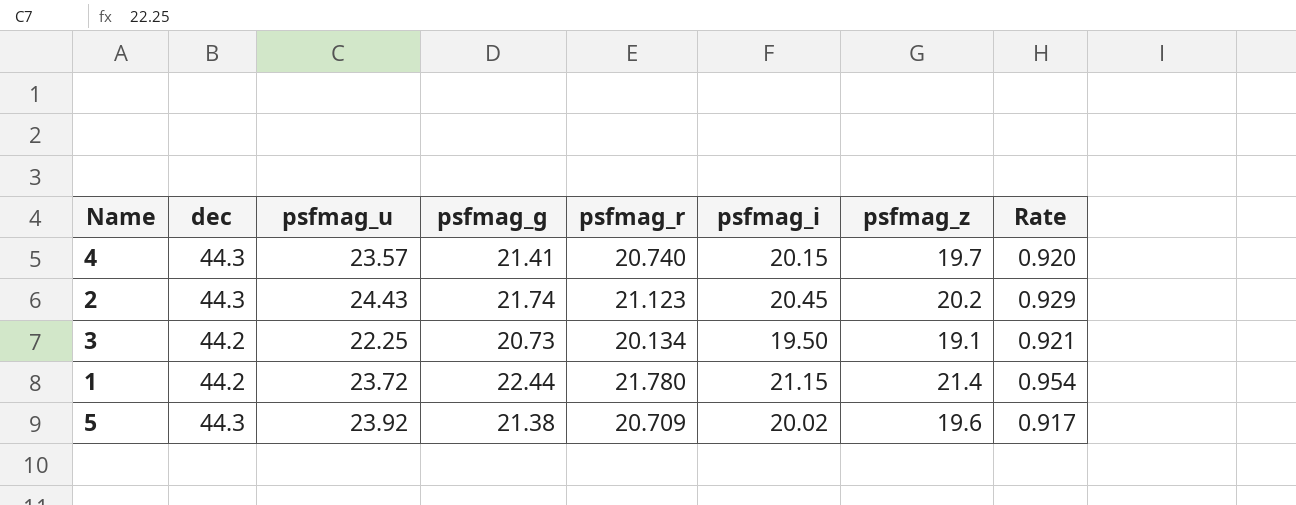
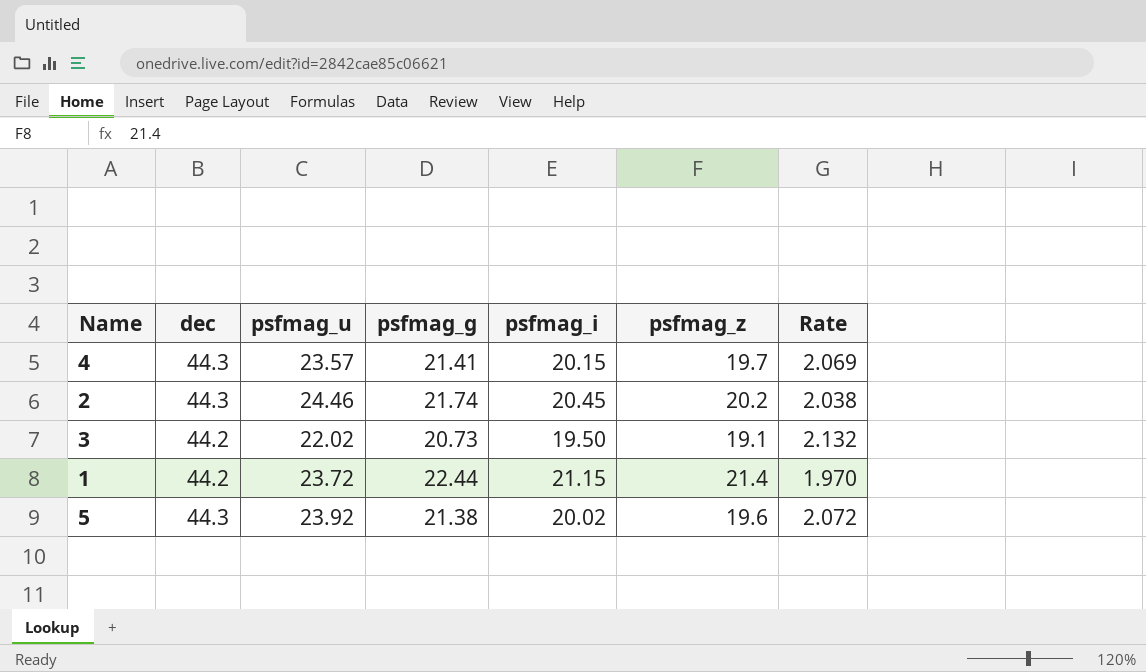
column psfmag_r | position: 5 -> none
column Rate | formula: [psfmag_z] / [psfmag_g] -> [dec] / [psfmag_g]
2 | psfmag_u: 24.43 -> 24.46
3 | psfmag_u: 22.25 -> 22.02

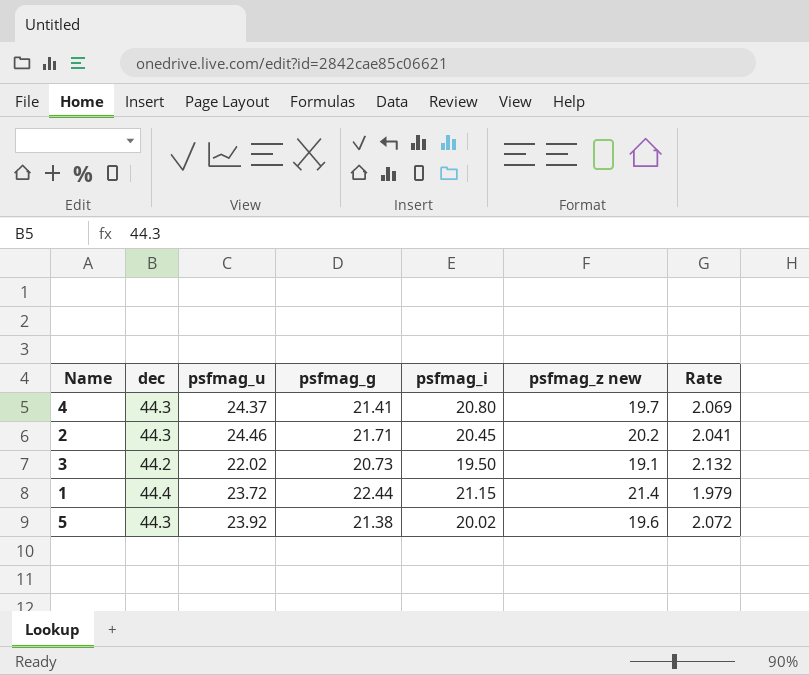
column name: psfmag_z -> psfmag_z new
4 | psfmag_u: 23.57 -> 24.37
4 | psfmag_i: 20.15 -> 20.80
2 | psfmag_g: 21.74 -> 21.71
2 | Rate: 2.038 -> 2.041
1 | dec: 44.2 -> 44.4
1 | Rate: 1.970 -> 1.979

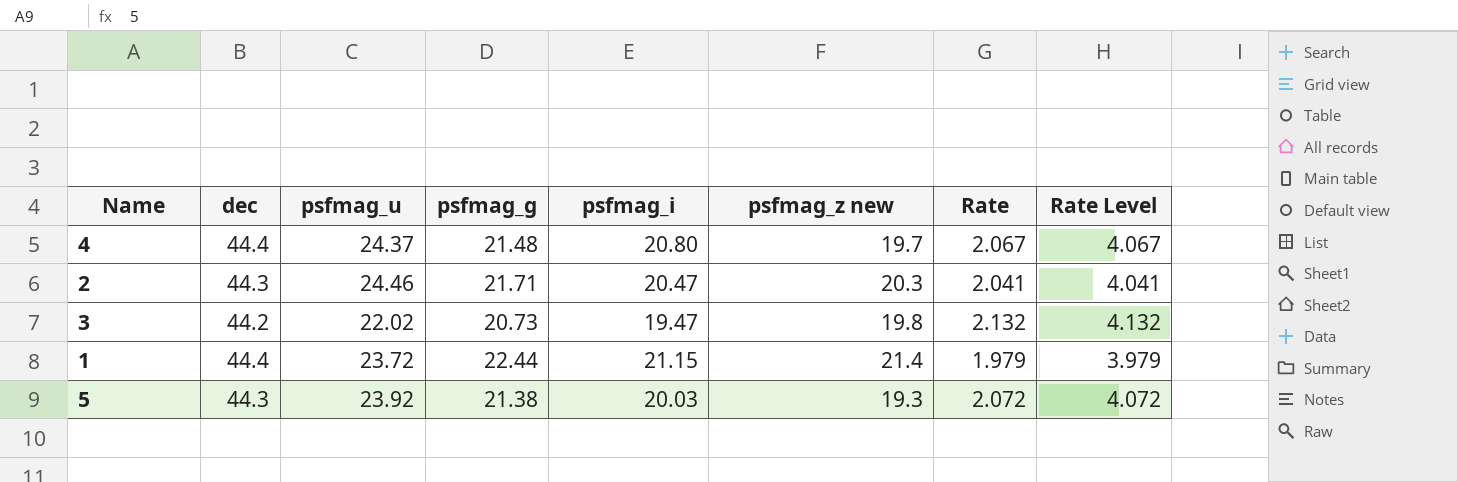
column Rate Level | formula: none -> [Rate] + 2
4 | dec: 44.3 -> 44.4
4 | psfmag_g: 21.41 -> 21.48
4 | Rate: 2.069 -> 2.067
2 | psfmag_i: 20.45 -> 20.47
2 | psfmag_z new: 20.2 -> 20.3
3 | psfmag_i: 19.50 -> 19.47
3 | psfmag_z new: 19.1 -> 19.8
5 | psfmag_i: 20.02 -> 20.03
5 | psfmag_z new: 19.6 -> 19.3

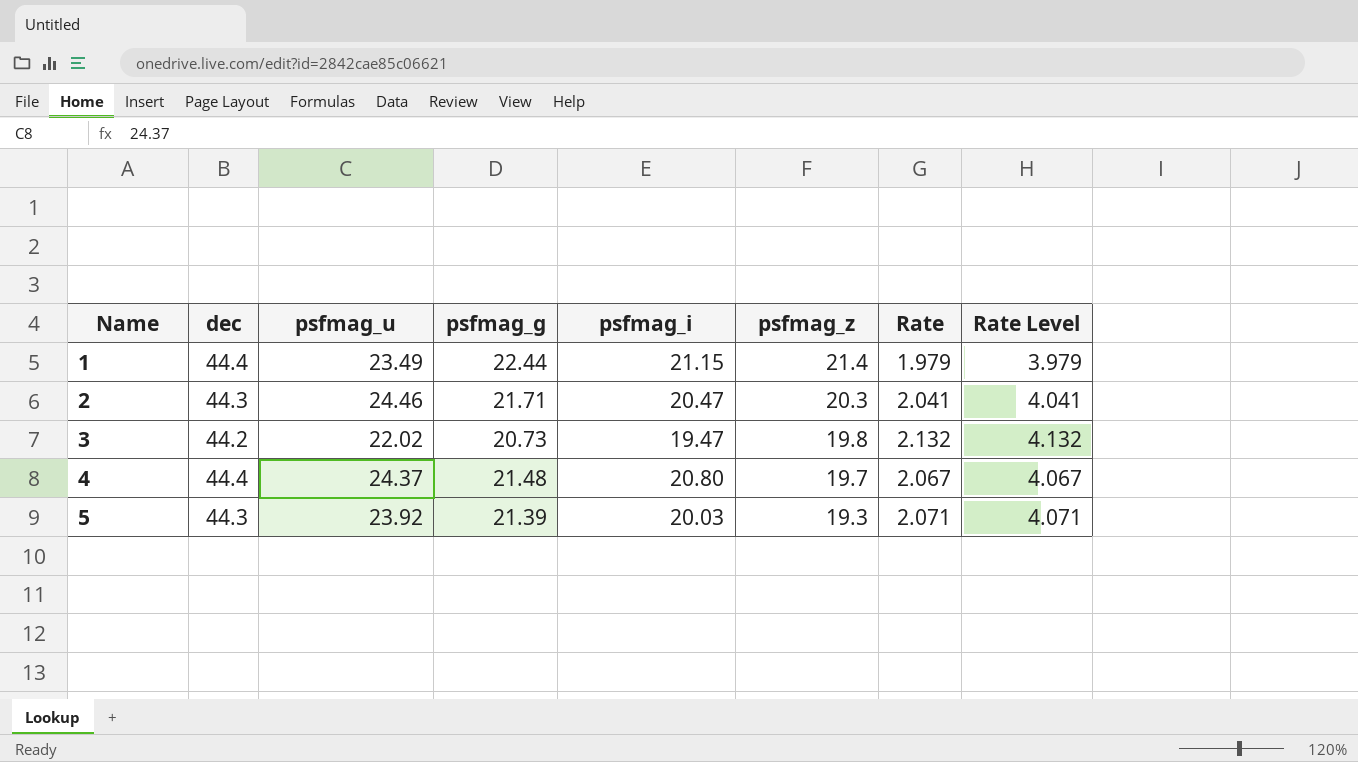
row order: none -> Name ascending
column name: psfmag_z new -> psfmag_z
1 | psfmag_u: 23.72 -> 23.49
5 | psfmag_g: 21.38 -> 21.39
5 | Rate: 2.072 -> 2.071
5 | Rate Level: 4.072 -> 4.071

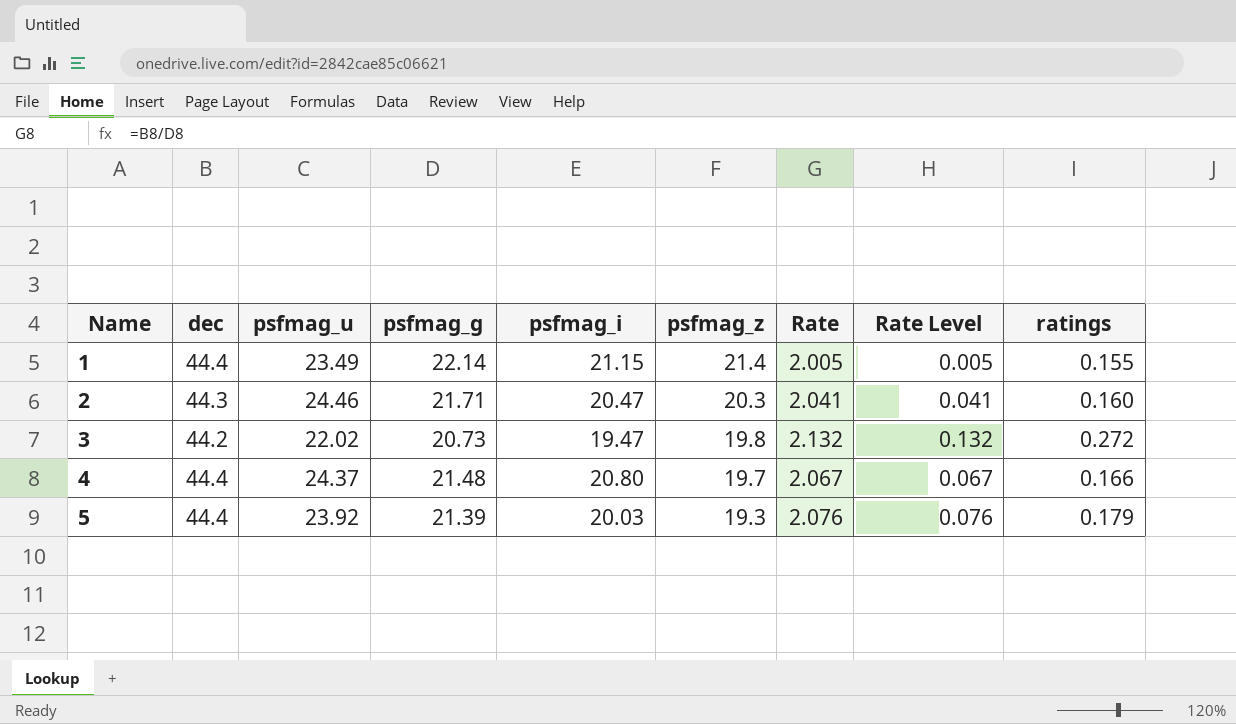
column Rate Level | formula: [Rate] + 2 -> [Rate] - 2
column ratings | position: none -> 9
1 | psfmag_g: 22.44 -> 22.14
1 | Rate: 1.979 -> 2.005
5 | dec: 44.3 -> 44.4
5 | Rate: 2.071 -> 2.076

